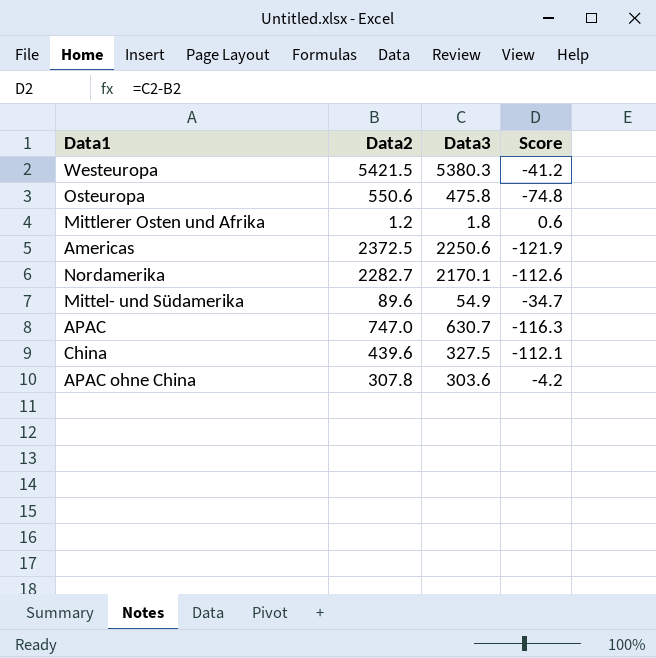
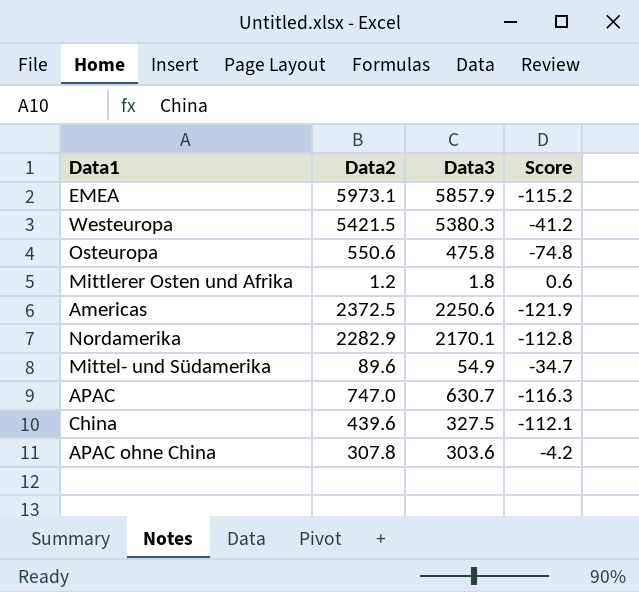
row EMEA: none -> 5973.1 | 5857.9 | -115.2
Nordamerika | Data2: 2282.7 -> 2282.9
Nordamerika | Score: -112.6 -> -112.8

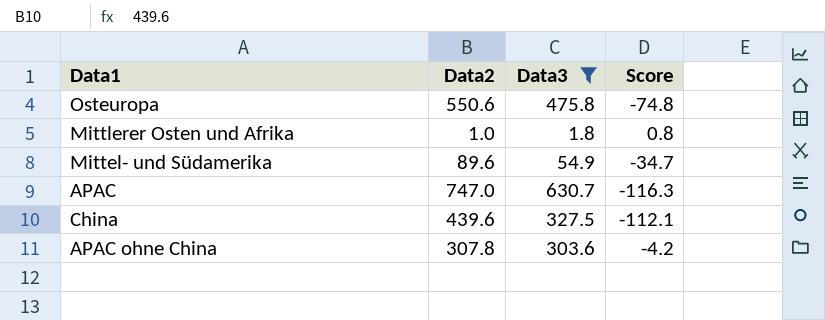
filter: none -> Data3 <= 630.7
Mittlerer Osten und Afrika | Data2: 1.2 -> 1.0
Mittlerer Osten und Afrika | Score: 0.6 -> 0.8

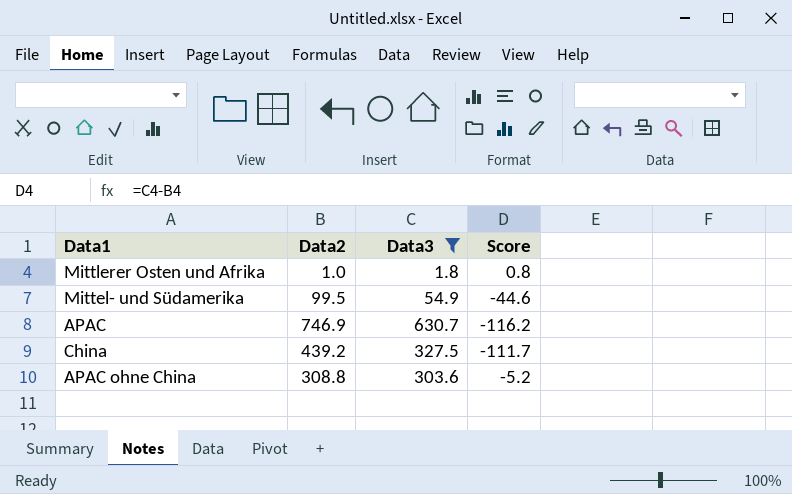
row Osteuropa: 550.6 | 475.8 | -74.8 -> none
Mittel- und Südamerika | Data2: 89.6 -> 99.5
Mittel- und Südamerika | Score: -34.7 -> -44.6
APAC | Data2: 747.0 -> 746.9
APAC | Score: -116.3 -> -116.2
China | Data2: 439.6 -> 439.2
China | Score: -112.1 -> -111.7
APAC ohne China | Data2: 307.8 -> 308.8
APAC ohne China | Score: -4.2 -> -5.2

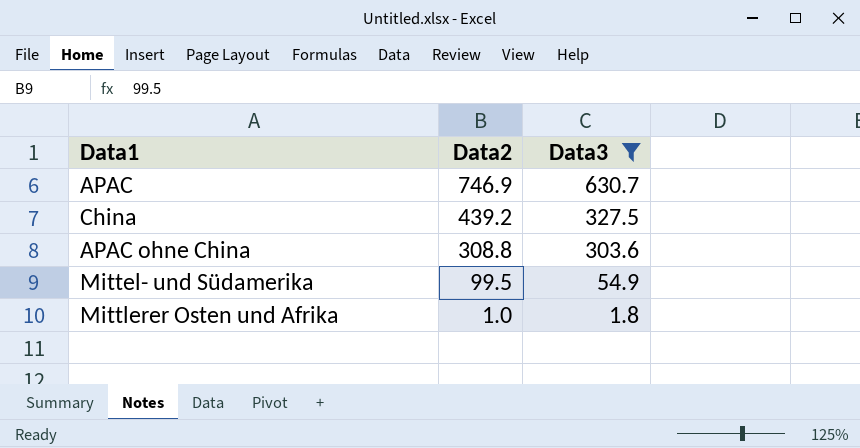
row order: none -> Data2 descending
column Score | formula: [Data3] - [Data2] -> none

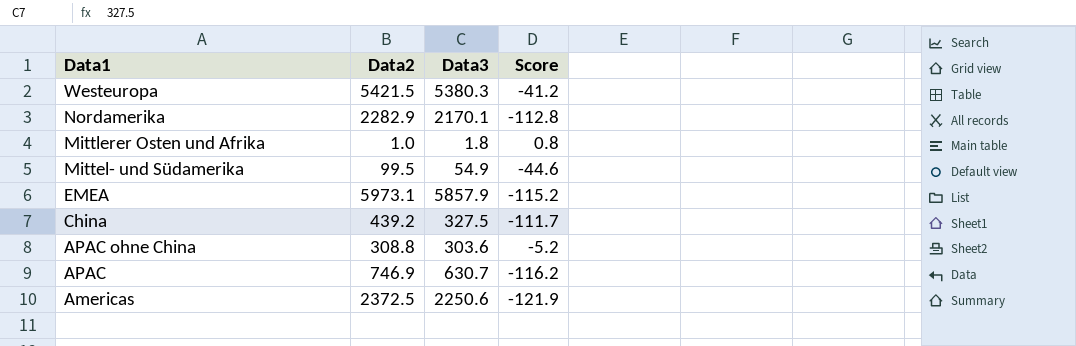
filter: Data3 <= 630.7 -> none
row order: Data2 descending -> Data1 descending
column Score | formula: none -> [Data3] - [Data2]

